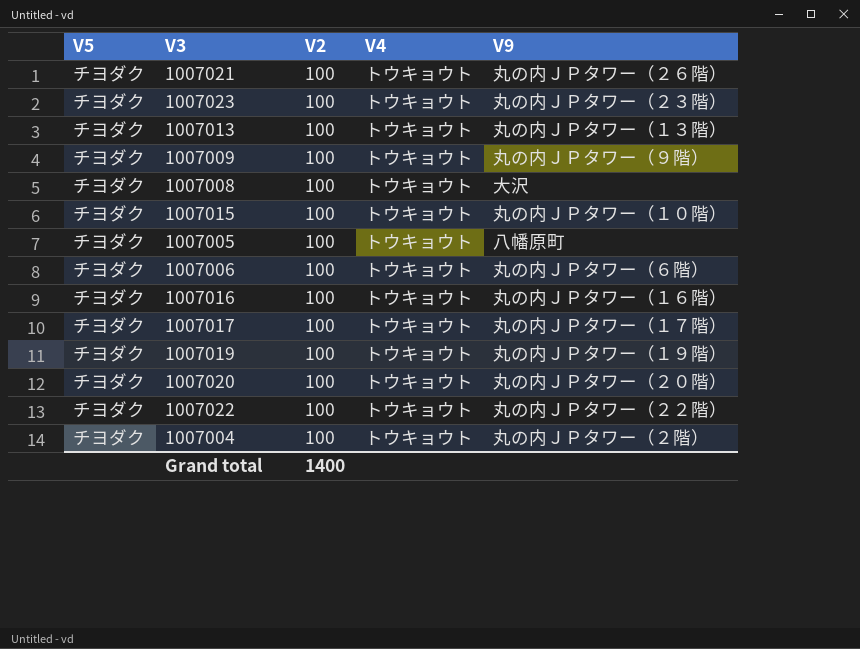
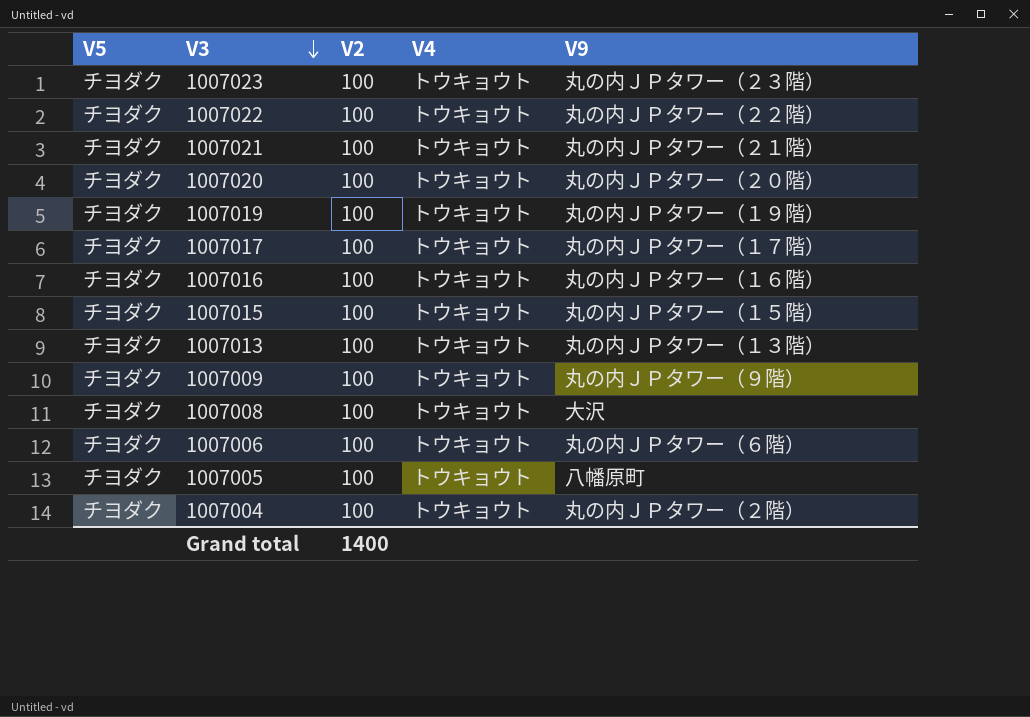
row order: none -> V3 descending
1007021 | V9: 丸の内ＪＰタワー（２６階） -> 丸の内ＪＰタワー（２１階）
1007015 | V9: 丸の内ＪＰタワー（１０階） -> 丸の内ＪＰタワー（１５階）

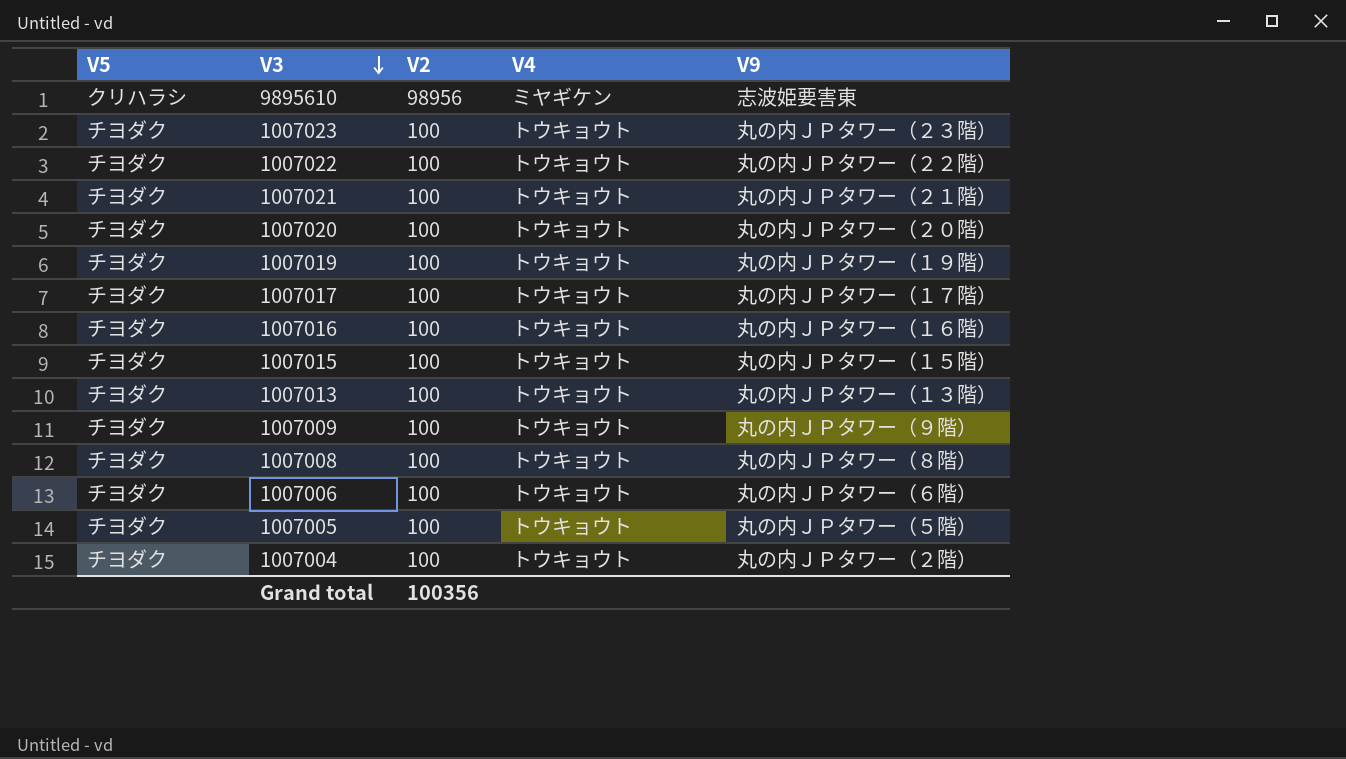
row 9895610: none -> クリハラシ | 98956 | ミヤギケン | 志波姫要害東
1007008 | V9: 大沢 -> 丸の内ＪＰタワー（８階）
1007005 | V9: 八幡原町 -> 丸の内ＪＰタワー（５階）
Grand total | V2: 1400 -> 100356

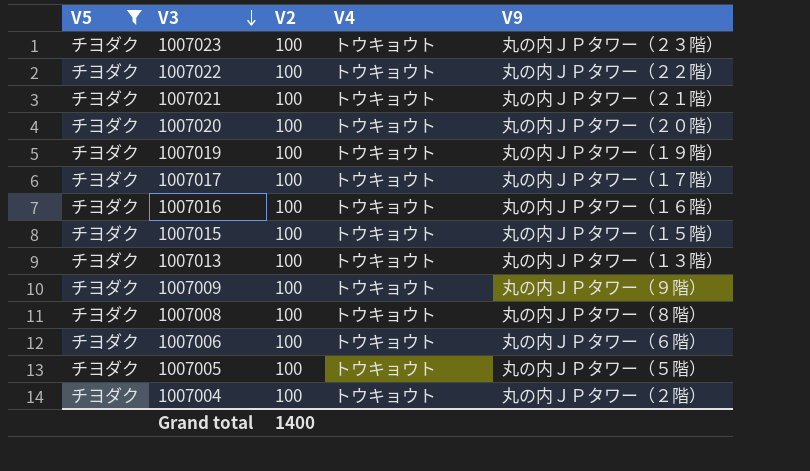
filter: none -> V5 = チヨダク
Grand total | V2: 100356 -> 1400

